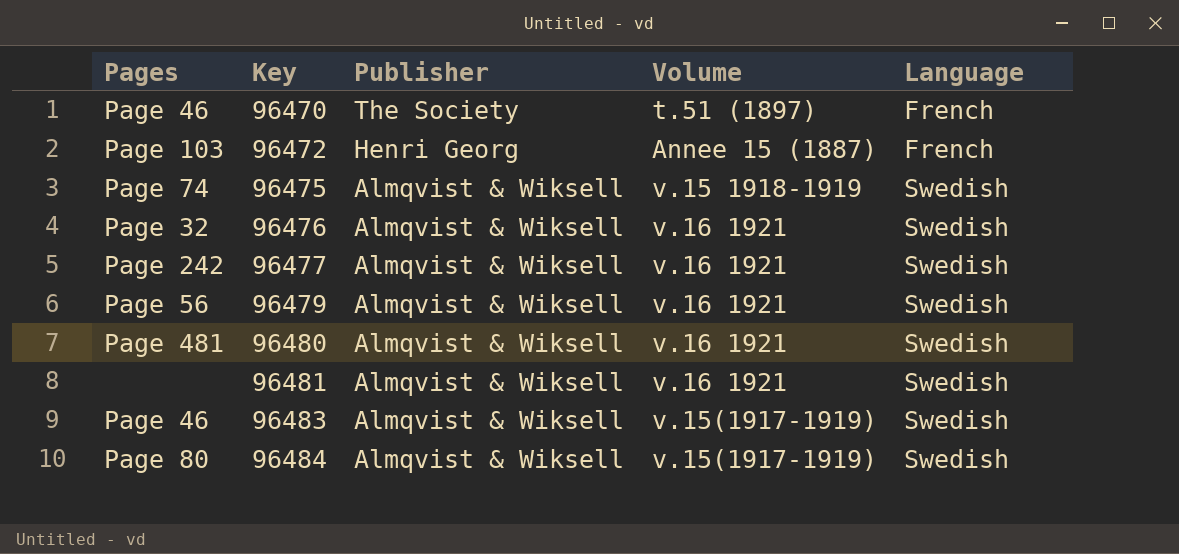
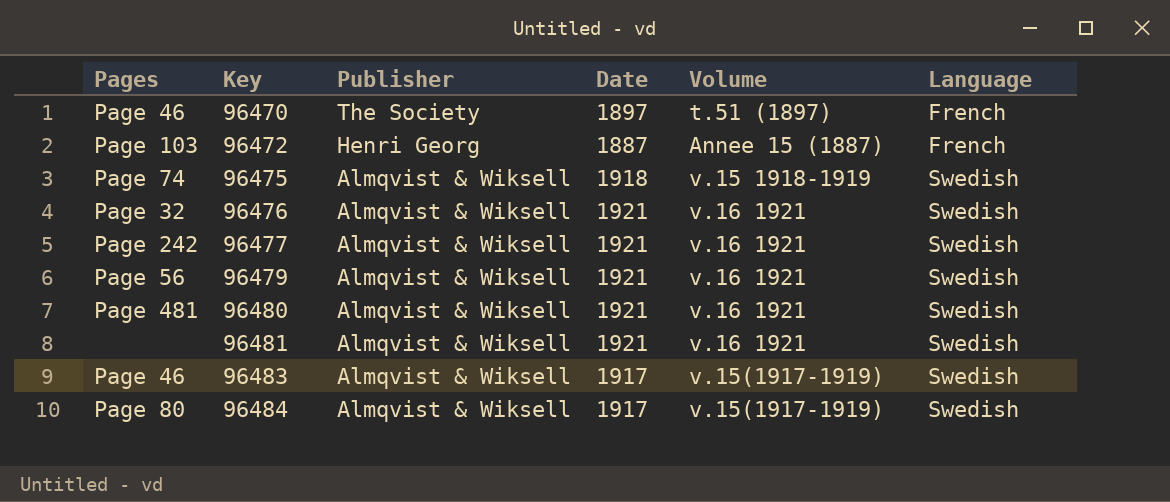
column Date | position: none -> 4

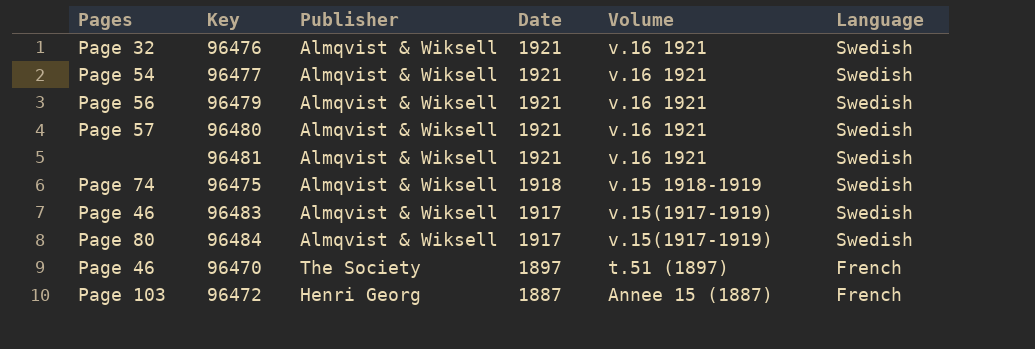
row order: Key ascending -> Date descending
96477 | Pages: Page 242 -> Page 54
96480 | Pages: Page 481 -> Page 57

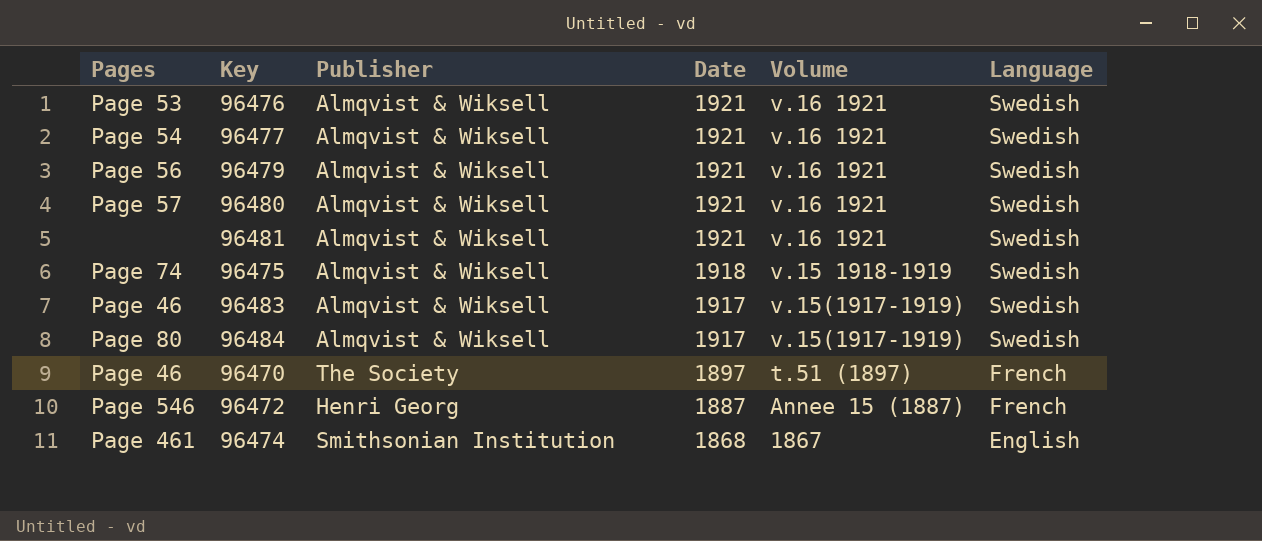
96476 | Pages: Page 32 -> Page 53
96472 | Pages: Page 103 -> Page 546
row 96474: none -> Page 461 | Smithsonian Institution | 1868 | 1867 | English

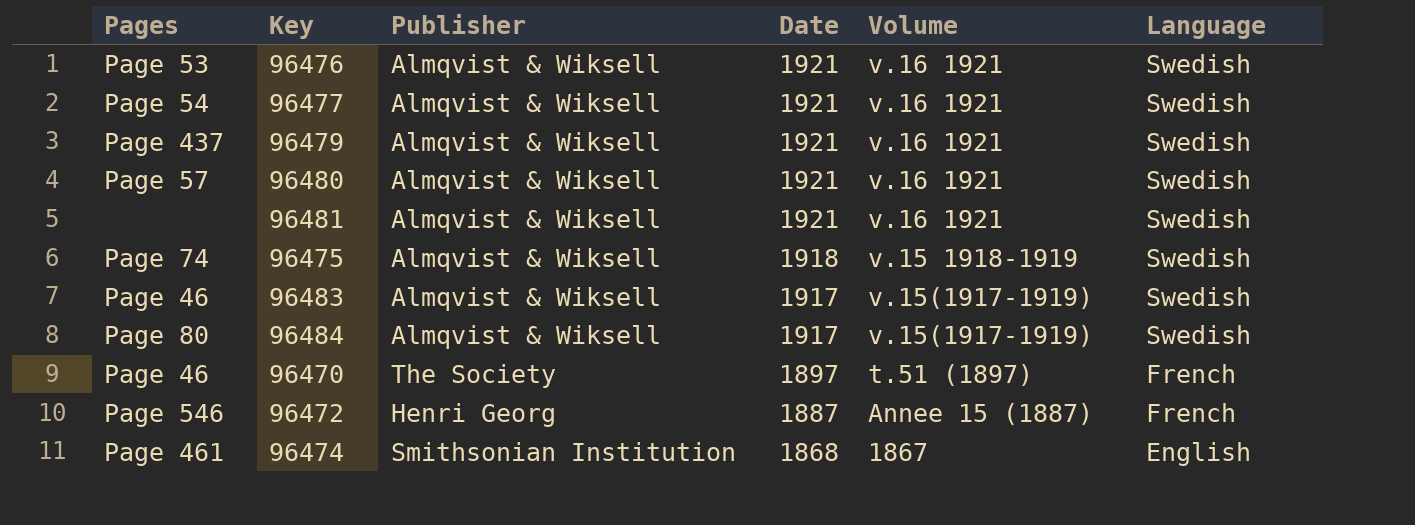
96479 | Pages: Page 56 -> Page 437

